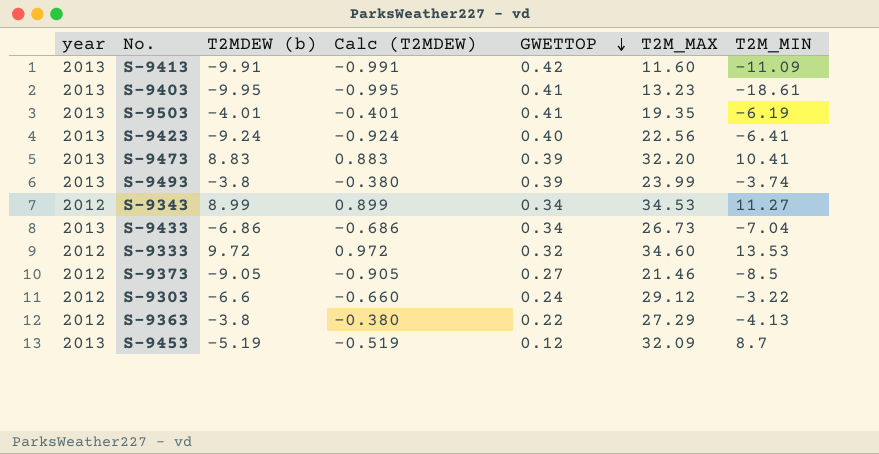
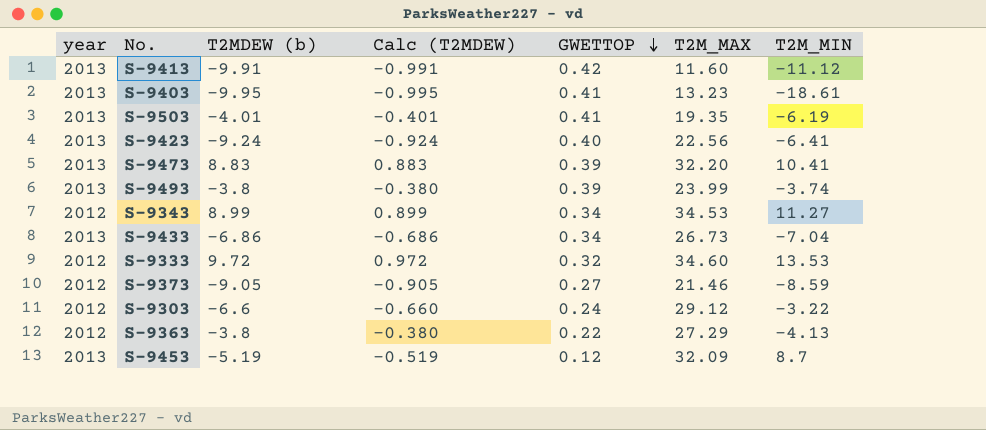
S-9413 | T2M_MIN: -11.09 -> -11.12
S-9373 | T2M_MIN: -8.5 -> -8.59

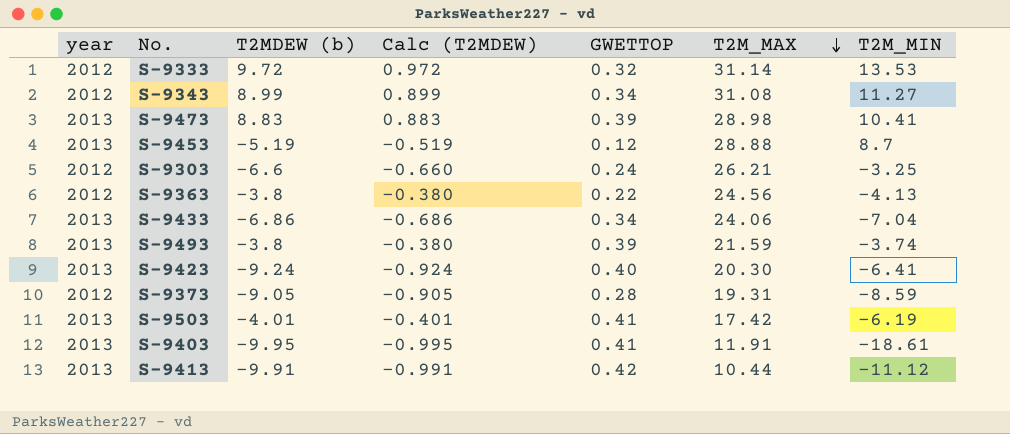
row order: GWETTOP descending -> T2M_MAX descending
S-9333 | T2M_MAX: 34.60 -> 31.14
S-9343 | T2M_MAX: 34.53 -> 31.08
S-9473 | T2M_MAX: 32.20 -> 28.98
S-9453 | T2M_MAX: 32.09 -> 28.88
S-9303 | T2M_MAX: 29.12 -> 26.21
S-9303 | T2M_MIN: -3.22 -> -3.25
S-9363 | T2M_MAX: 27.29 -> 24.56
S-9433 | T2M_MAX: 26.73 -> 24.06
S-9493 | T2M_MAX: 23.99 -> 21.59
S-9423 | T2M_MAX: 22.56 -> 20.30
S-9373 | GWETTOP: 0.27 -> 0.28
S-9373 | T2M_MAX: 21.46 -> 19.31
S-9503 | T2M_MAX: 19.35 -> 17.42
S-9403 | T2M_MAX: 13.23 -> 11.91
S-9413 | T2M_MAX: 11.60 -> 10.44

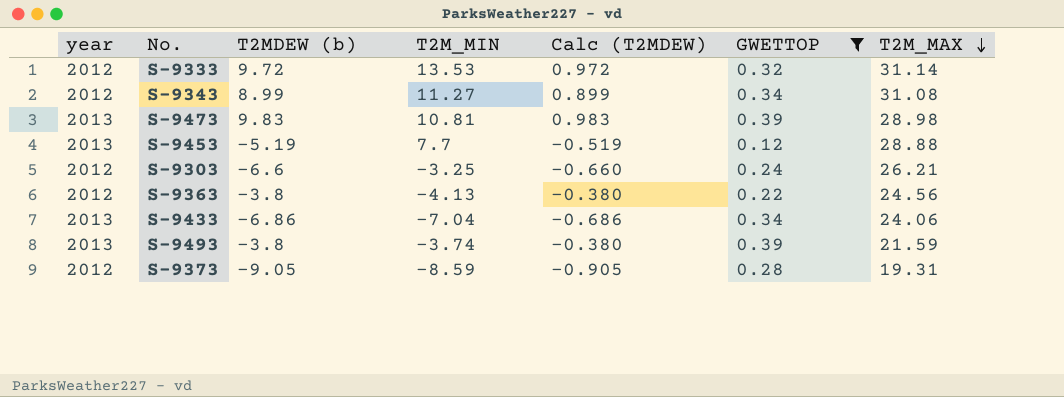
filter: none -> GWETTOP <= 0.39
column T2M_MIN | position: 7 -> 4
S-9473 | T2MDEW (b): 8.83 -> 9.83
S-9473 | T2M_MIN: 10.41 -> 10.81
S-9473 | Calc (T2MDEW): 0.883 -> 0.983
S-9453 | T2M_MIN: 8.7 -> 7.7

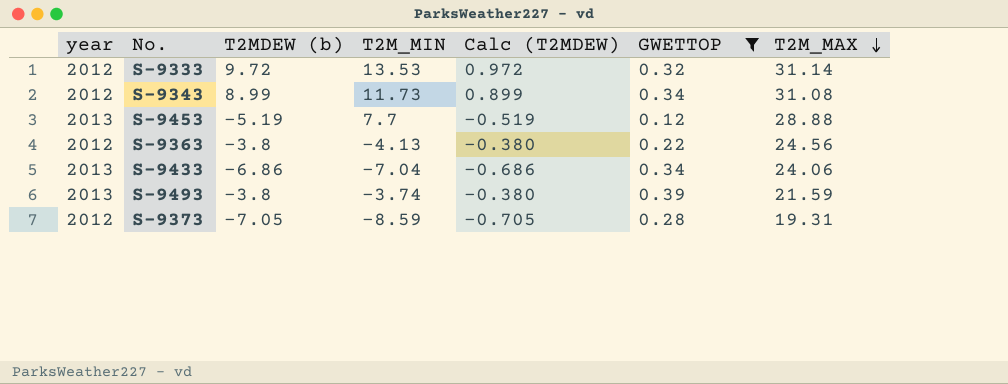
row S-9473: 2013 | 9.83 | 10.81 | 0.983 | 0.39 | 28.98 -> none
row S-9303: 2012 | -6.6 | -3.25 | -0.660 | 0.24 | 26.21 -> none
S-9343 | T2M_MIN: 11.27 -> 11.73
S-9373 | T2MDEW (b): -9.05 -> -7.05
S-9373 | Calc (T2MDEW): -0.905 -> -0.705

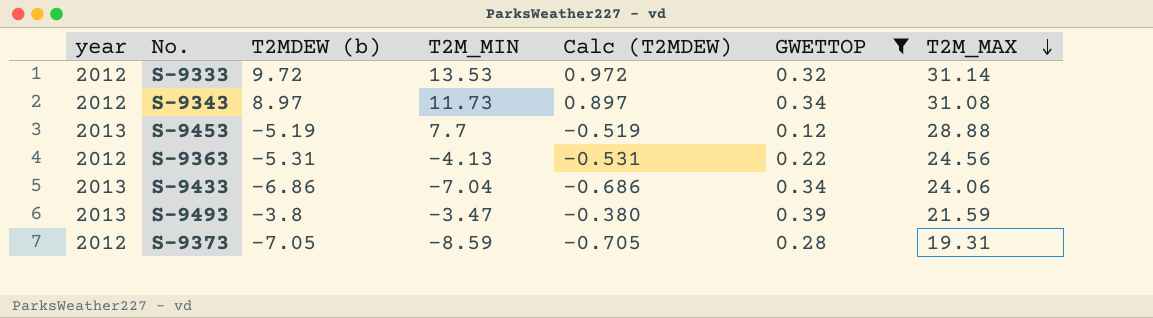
S-9343 | T2MDEW (b): 8.99 -> 8.97
S-9343 | Calc (T2MDEW): 0.899 -> 0.897
S-9363 | T2MDEW (b): -3.8 -> -5.31
S-9363 | Calc (T2MDEW): -0.380 -> -0.531
S-9493 | T2M_MIN: -3.74 -> -3.47

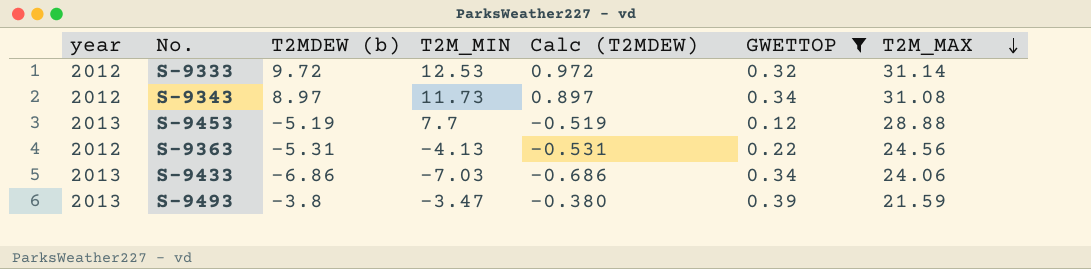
row S-9373: 2012 | -7.05 | -8.59 | -0.705 | 0.28 | 19.31 -> none
S-9333 | T2M_MIN: 13.53 -> 12.53
S-9433 | T2M_MIN: -7.04 -> -7.03

